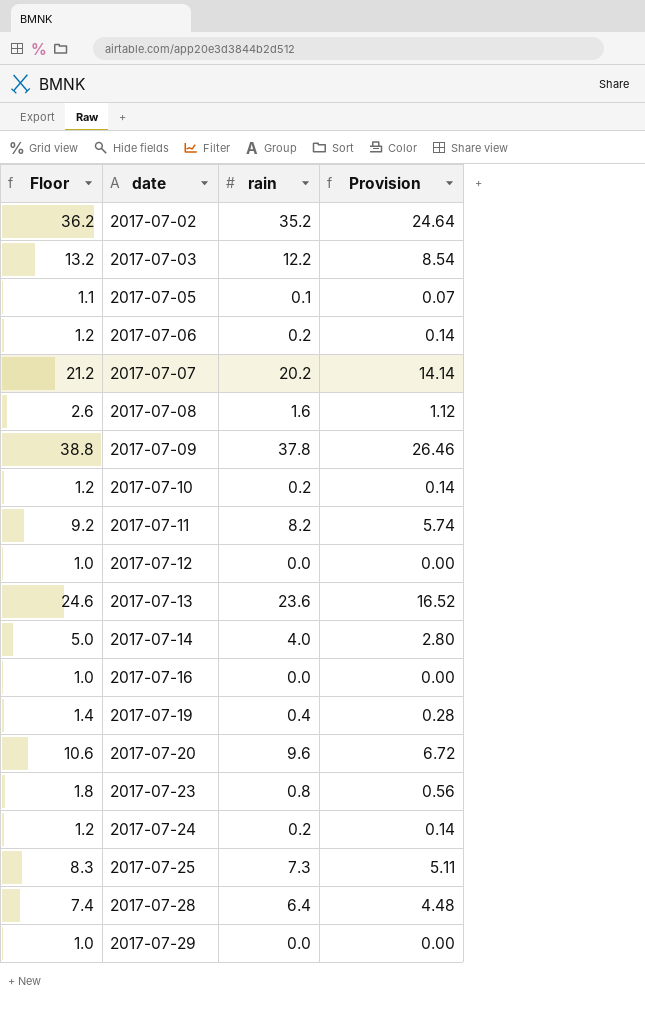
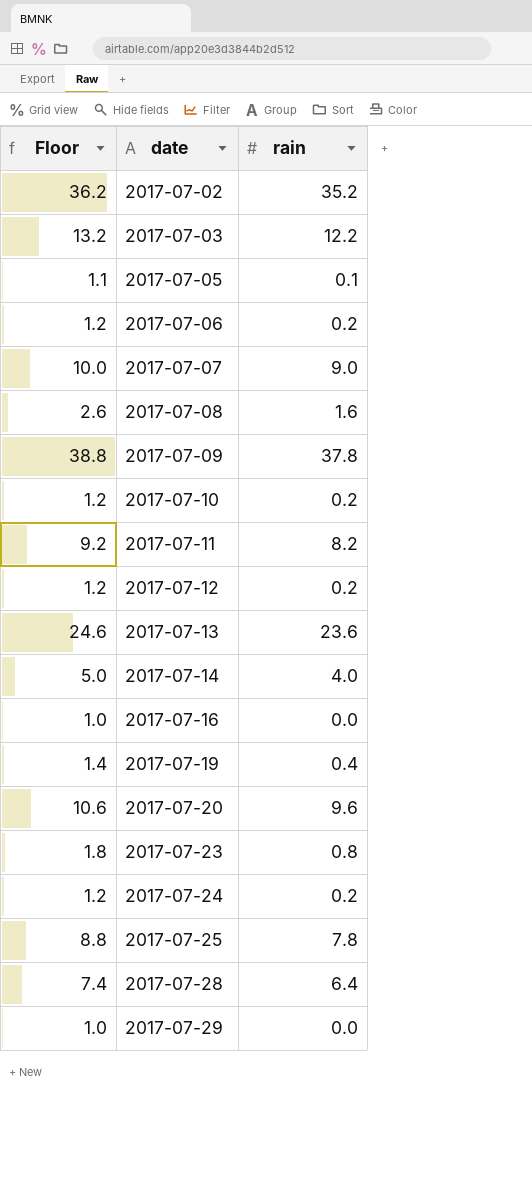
column Provision | formula: [rain] * 0.7 -> none
2017-07-07 | Floor: 21.2 -> 10.0
2017-07-07 | rain: 20.2 -> 9.0
2017-07-12 | Floor: 1.0 -> 1.2
2017-07-12 | rain: 0.0 -> 0.2
2017-07-25 | Floor: 8.3 -> 8.8
2017-07-25 | rain: 7.3 -> 7.8

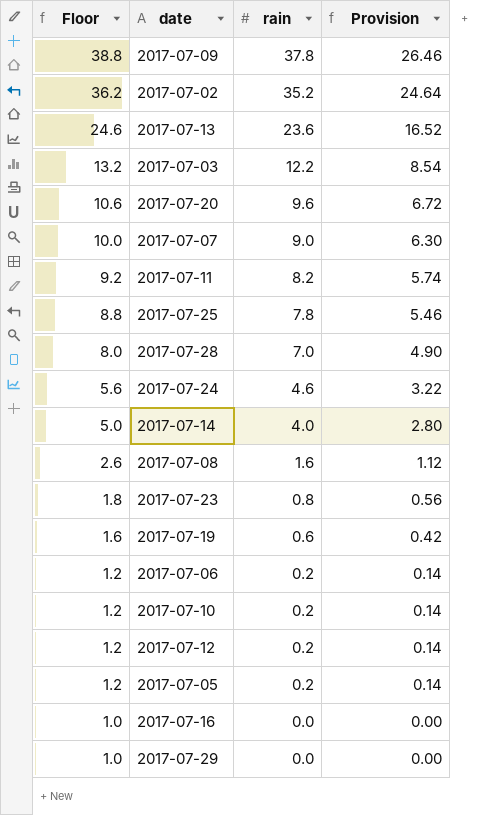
row order: date ascending -> Floor descending
column Provision | formula: none -> [rain] * 0.7
2017-07-28 | Floor: 7.4 -> 8.0
2017-07-28 | rain: 6.4 -> 7.0
2017-07-24 | Floor: 1.2 -> 5.6
2017-07-24 | rain: 0.2 -> 4.6
2017-07-19 | Floor: 1.4 -> 1.6
2017-07-19 | rain: 0.4 -> 0.6
2017-07-05 | Floor: 1.1 -> 1.2
2017-07-05 | rain: 0.1 -> 0.2

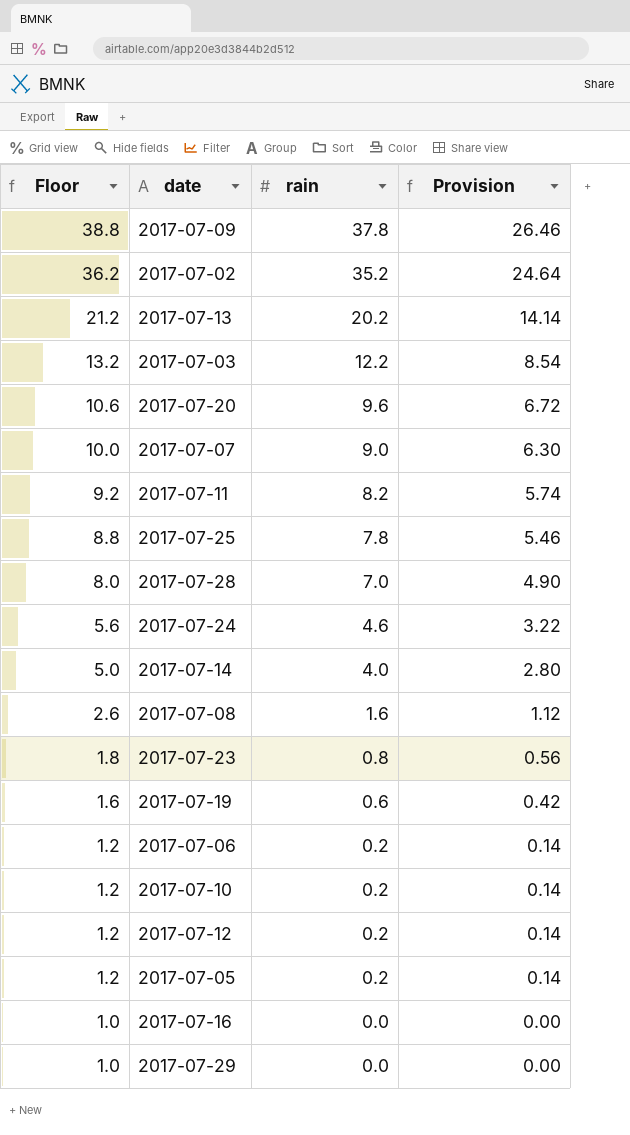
2017-07-13 | Floor: 24.6 -> 21.2
2017-07-13 | rain: 23.6 -> 20.2
2017-07-13 | Provision: 16.52 -> 14.14

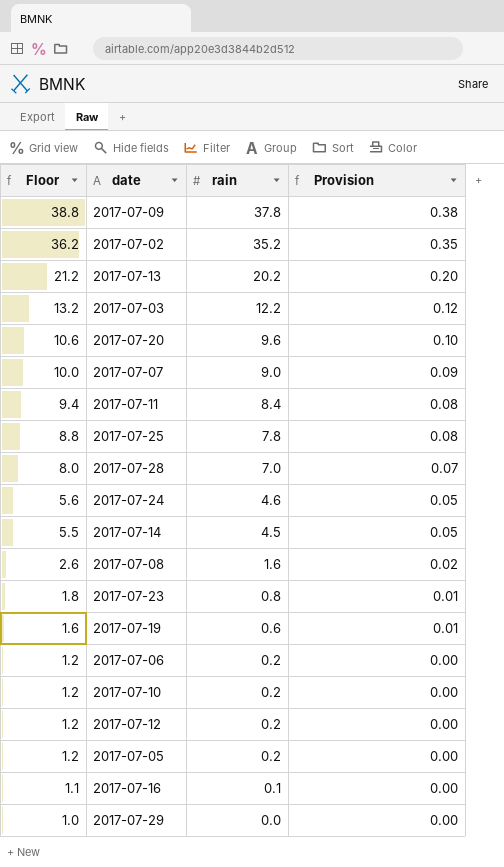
column Provision | formula: [rain] * 0.7 -> [rain] * 0.01
2017-07-11 | Floor: 9.2 -> 9.4
2017-07-11 | rain: 8.2 -> 8.4
2017-07-14 | Floor: 5.0 -> 5.5
2017-07-14 | rain: 4.0 -> 4.5
2017-07-16 | Floor: 1.0 -> 1.1
2017-07-16 | rain: 0.0 -> 0.1

